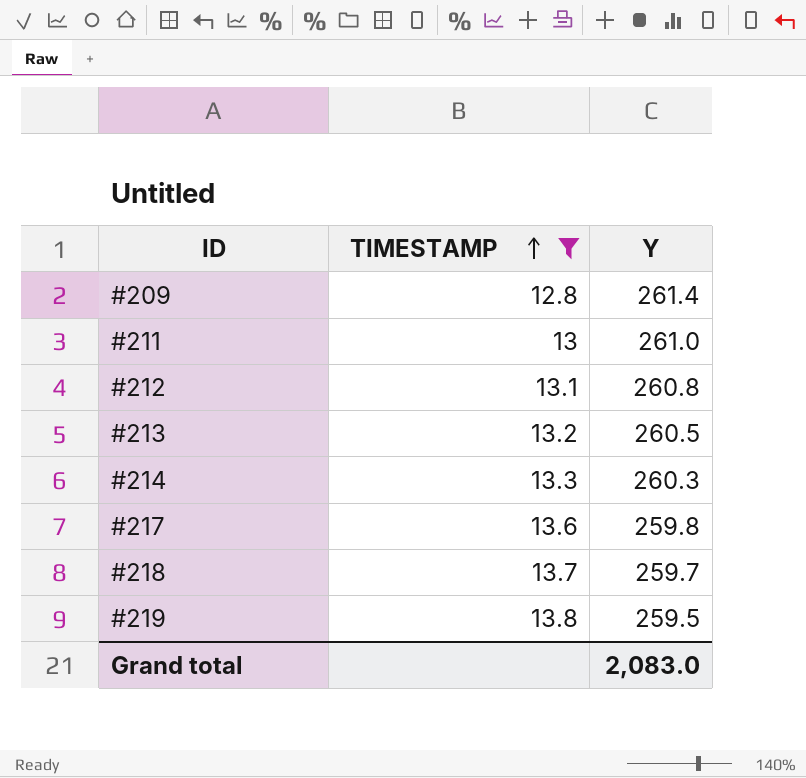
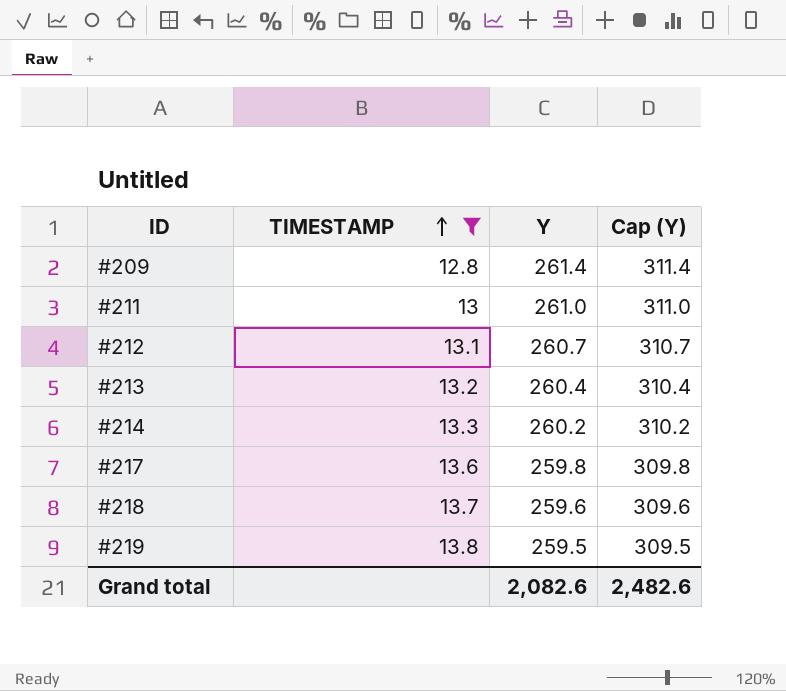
column Cap (Y) | formula: none -> [Y] + 50
#212 | Y: 260.8 -> 260.7
#213 | Y: 260.5 -> 260.4
#214 | Y: 260.3 -> 260.2
#218 | Y: 259.7 -> 259.6
Grand total | Y: 2,083.0 -> 2,082.6

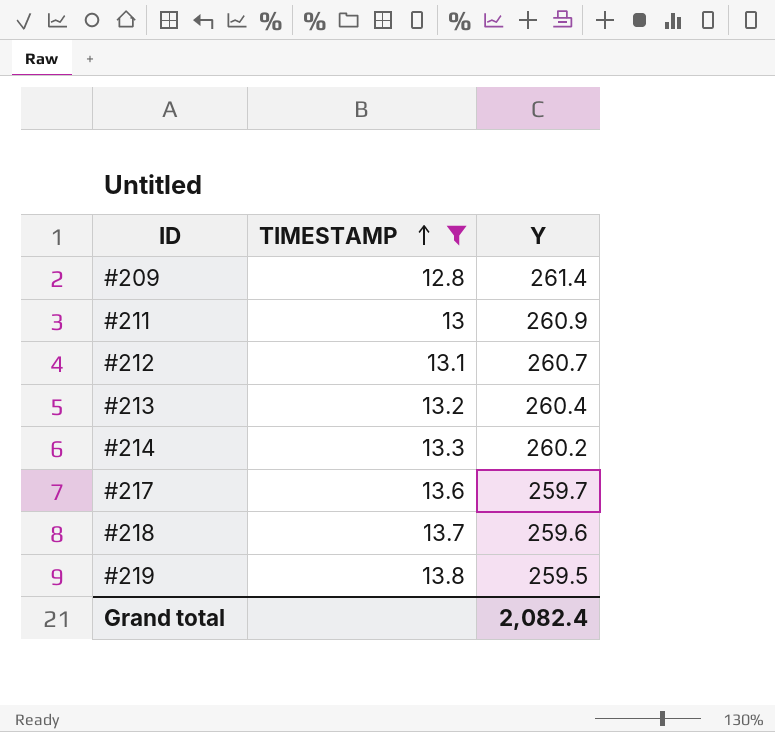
column Cap (Y) | formula: [Y] + 50 -> none
#211 | Y: 261.0 -> 260.9
#217 | Y: 259.8 -> 259.7
Grand total | Y: 2,082.6 -> 2,082.4

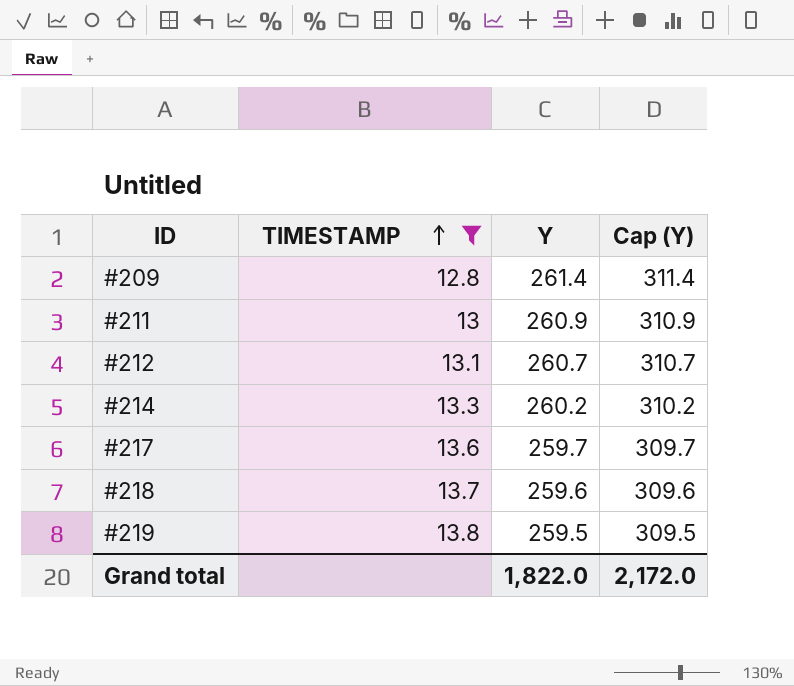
column Cap (Y) | formula: none -> [Y] + 50
row #213: 13.2 | 260.4 -> none
Grand total | Y: 2,082.4 -> 1,822.0

